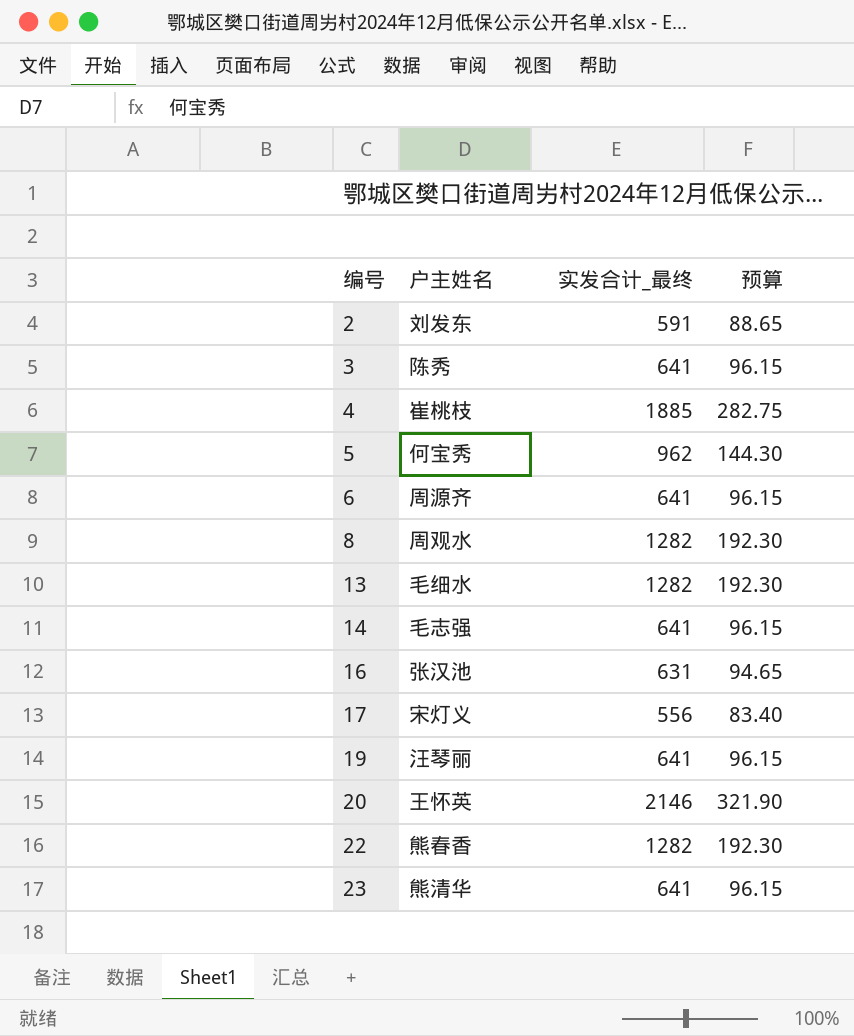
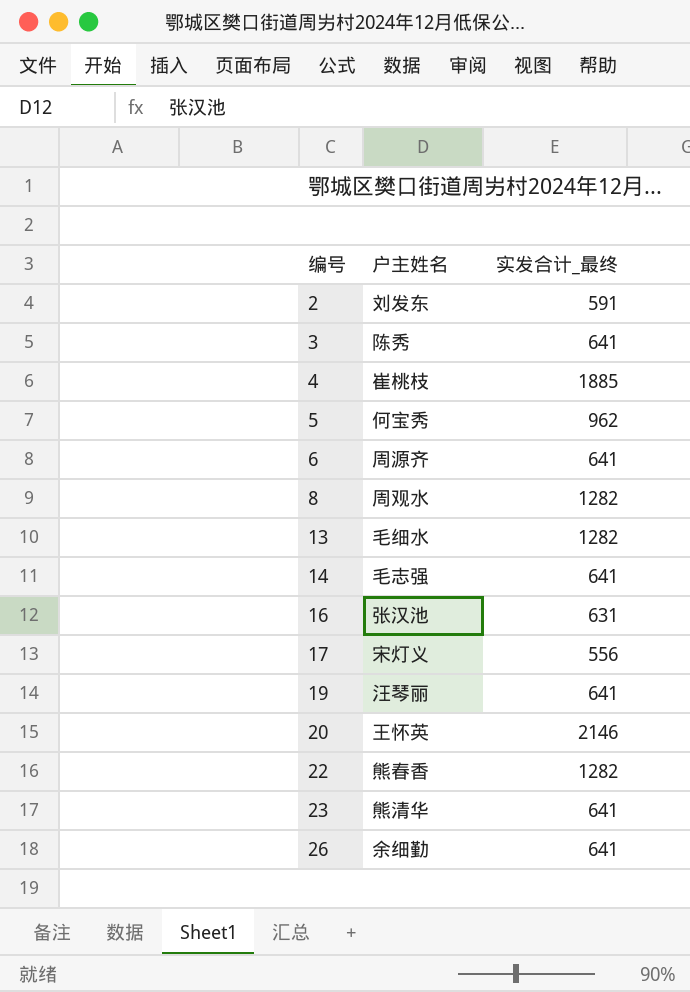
column 预算 | formula: [实发合计_最终] * 0.15 -> none
row 26: none -> 余细勤 | 641

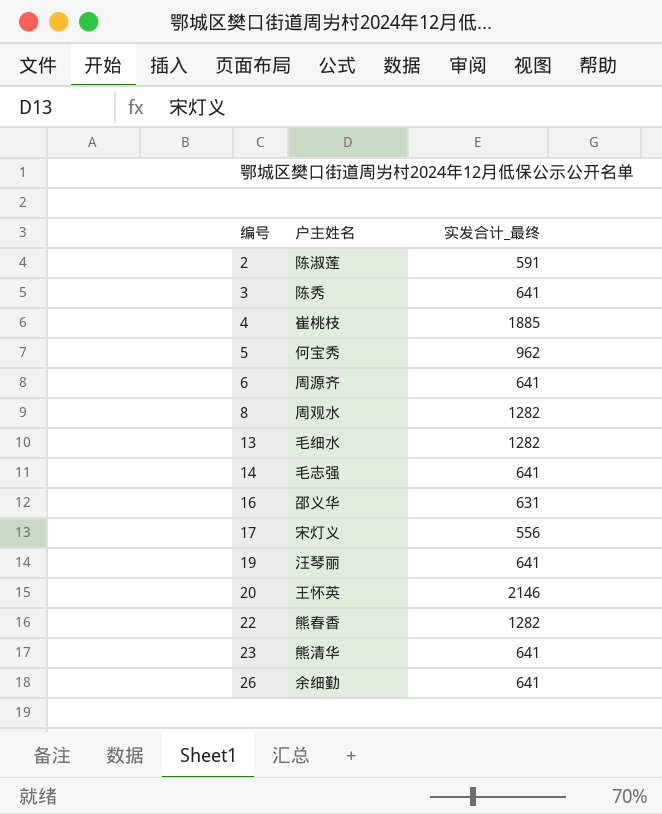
2 | 户主姓名: 刘发东 -> 陈淑莲
16 | 户主姓名: 张汉池 -> 邵义华

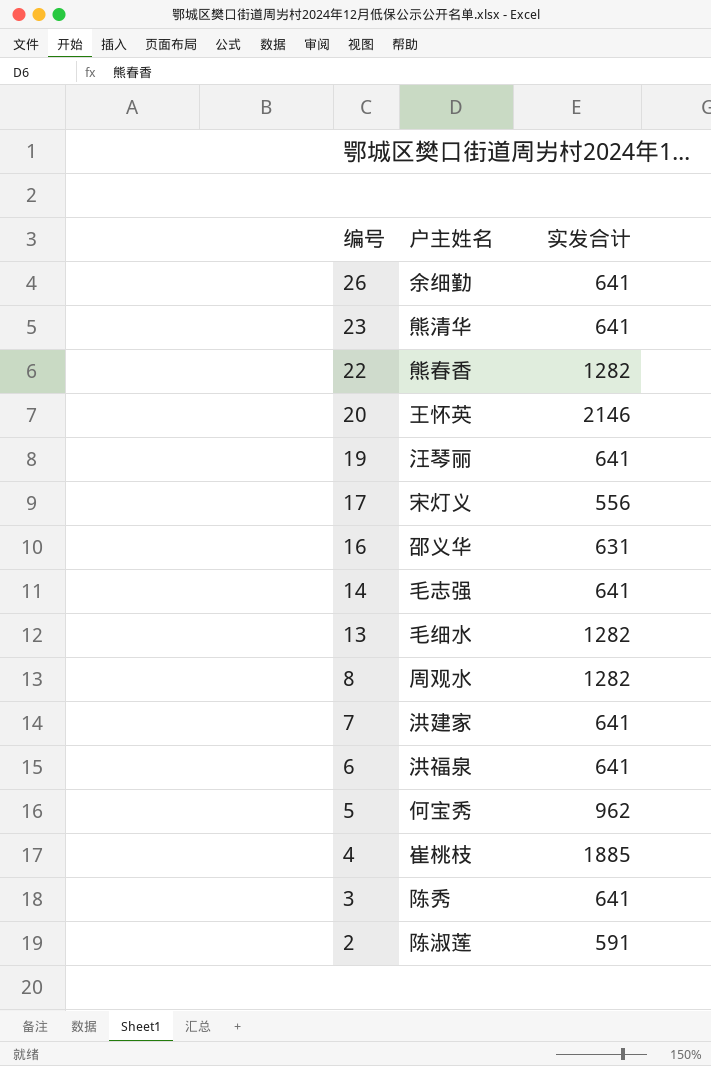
row order: 编号 ascending -> 编号 descending
column name: 实发合计_最终 -> 实发合计
row 7: none -> 洪建家 | 641
6 | 户主姓名: 周源齐 -> 洪福泉

